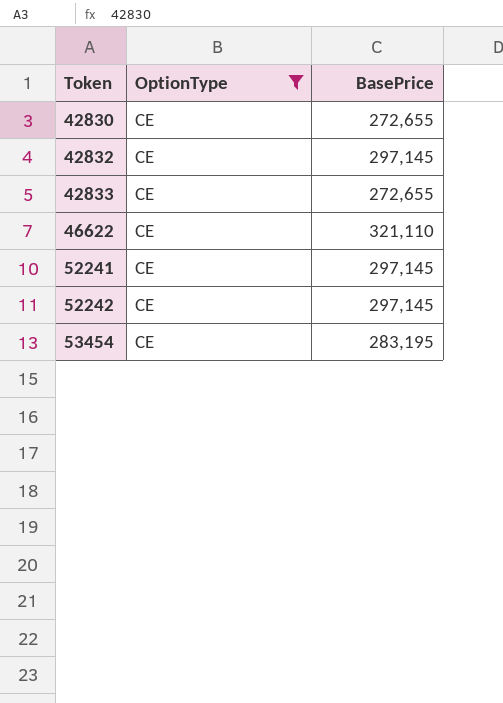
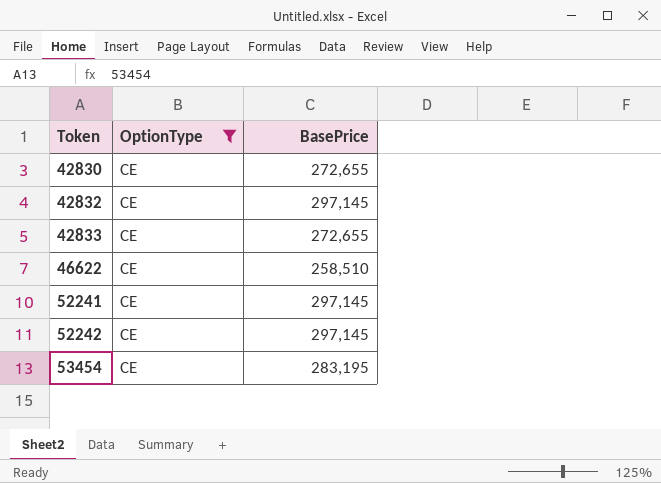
46622 | BasePrice: 321,110 -> 258,510

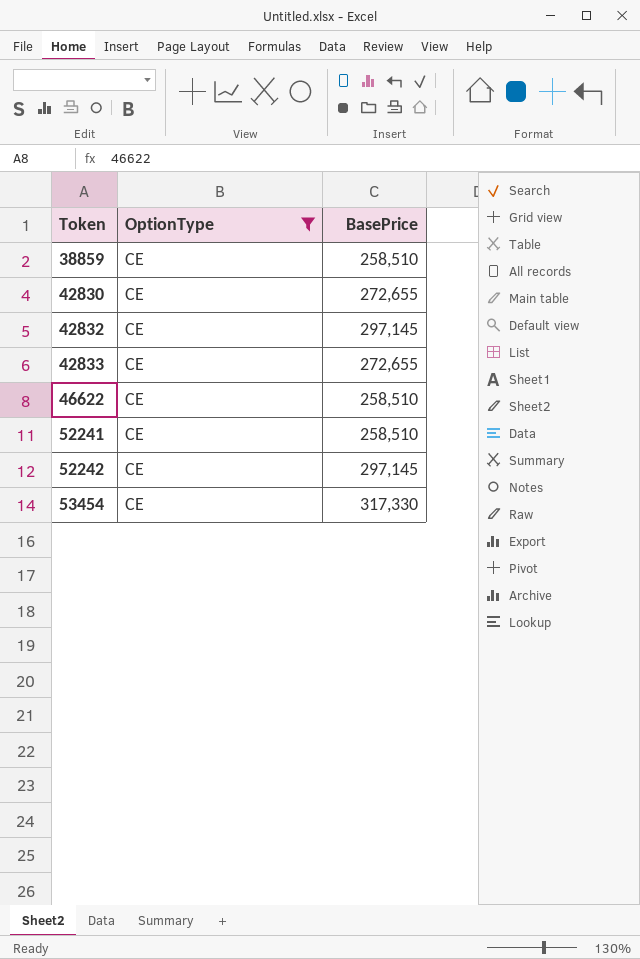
row 38859: none -> CE | 258,510
52241 | BasePrice: 297,145 -> 258,510
53454 | BasePrice: 283,195 -> 317,330

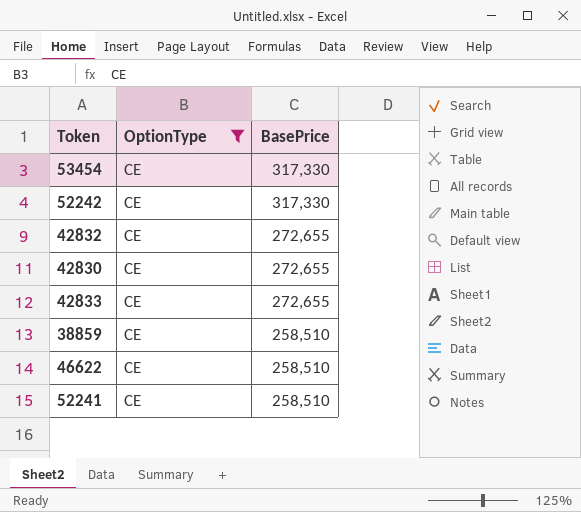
row order: Token ascending -> BasePrice descending
52242 | BasePrice: 297,145 -> 317,330
42832 | BasePrice: 297,145 -> 272,655

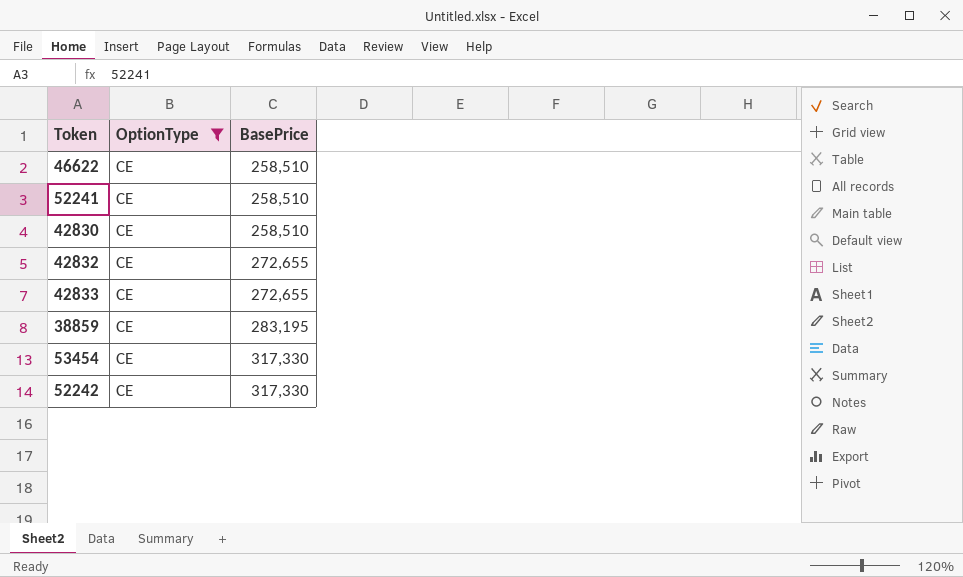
row order: BasePrice descending -> BasePrice ascending
42830 | BasePrice: 272,655 -> 258,510
38859 | BasePrice: 258,510 -> 283,195

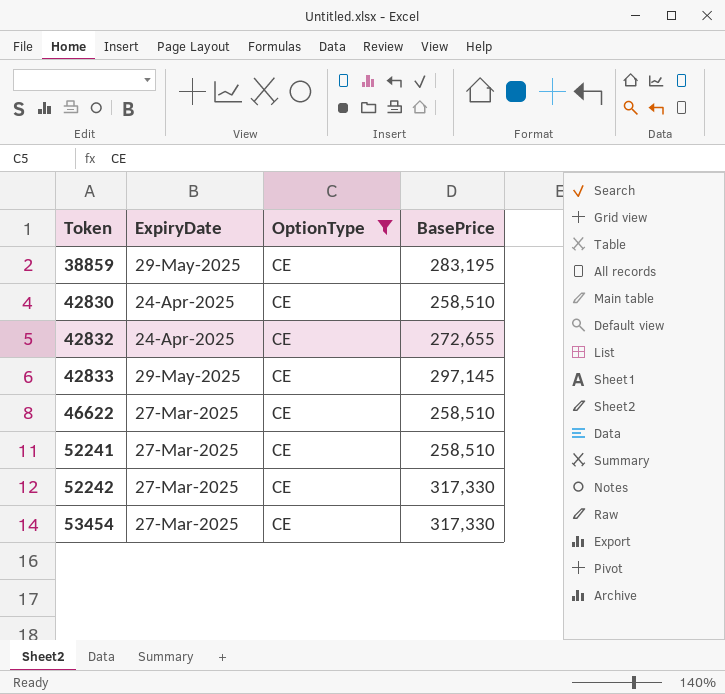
row order: BasePrice ascending -> Token ascending
column ExpiryDate | position: none -> 2
42833 | BasePrice: 272,655 -> 297,145

